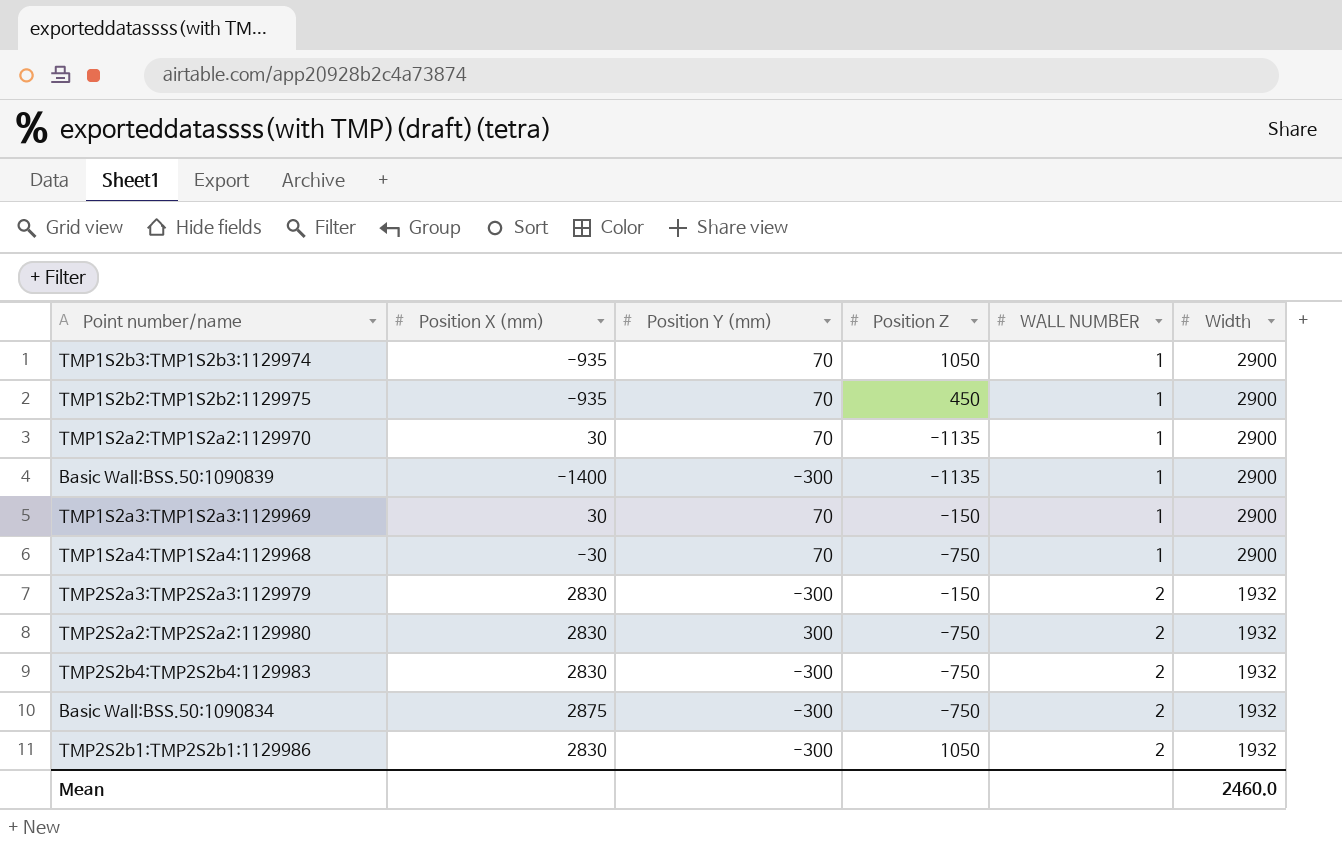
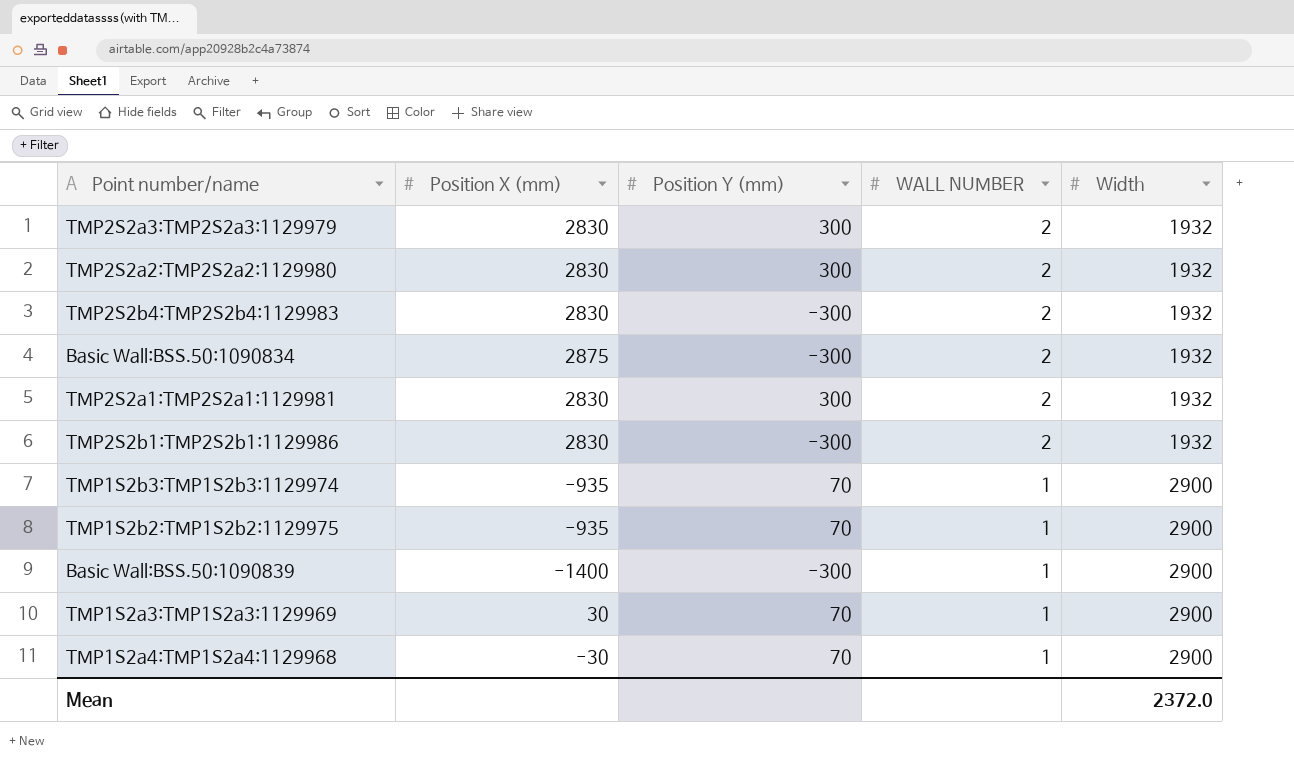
row order: WALL NUMBER ascending -> WALL NUMBER descending
column Position Z | position: 4 -> none
row TMP1S2a2:TMP1S2a2:1129970: 30 | 70 | -1135 | 1 | 2900 -> none
TMP2S2a3:TMP2S2a3:1129979 | Position Y (mm): -300 -> 300
row TMP2S2a1:TMP2S2a1:1129981: none -> 2830 | 300 | 2 | 1932
Mean | Width: 2460.0 -> 2372.0

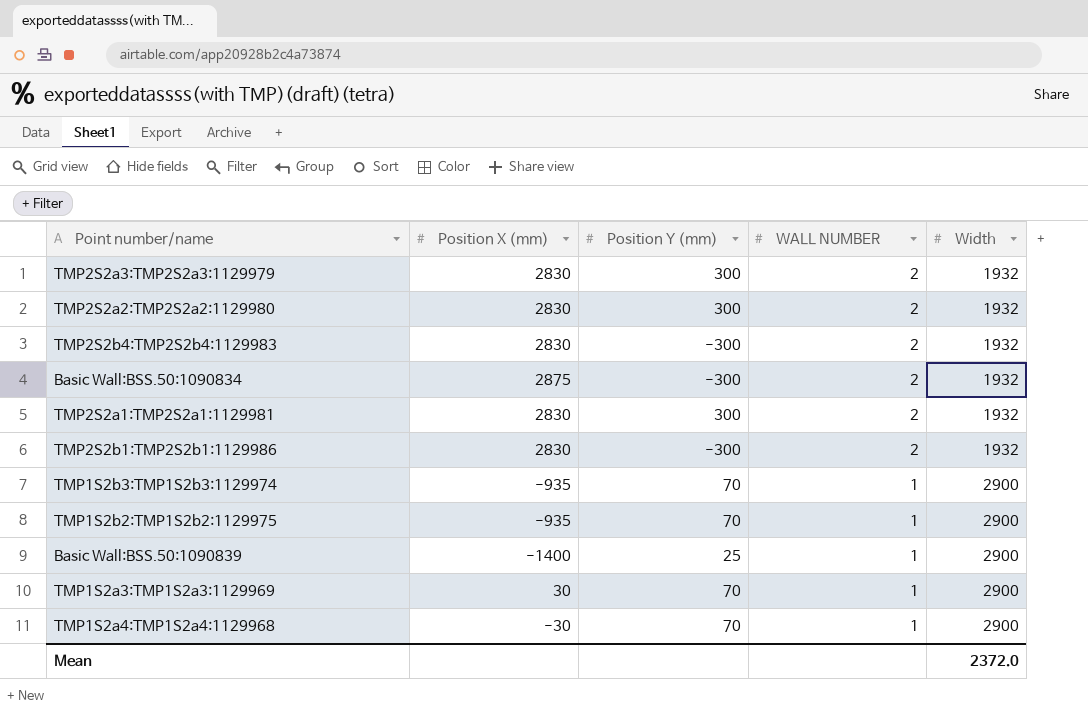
Basic Wall:BSS.50:1090839 | Position Y (mm): -300 -> 25

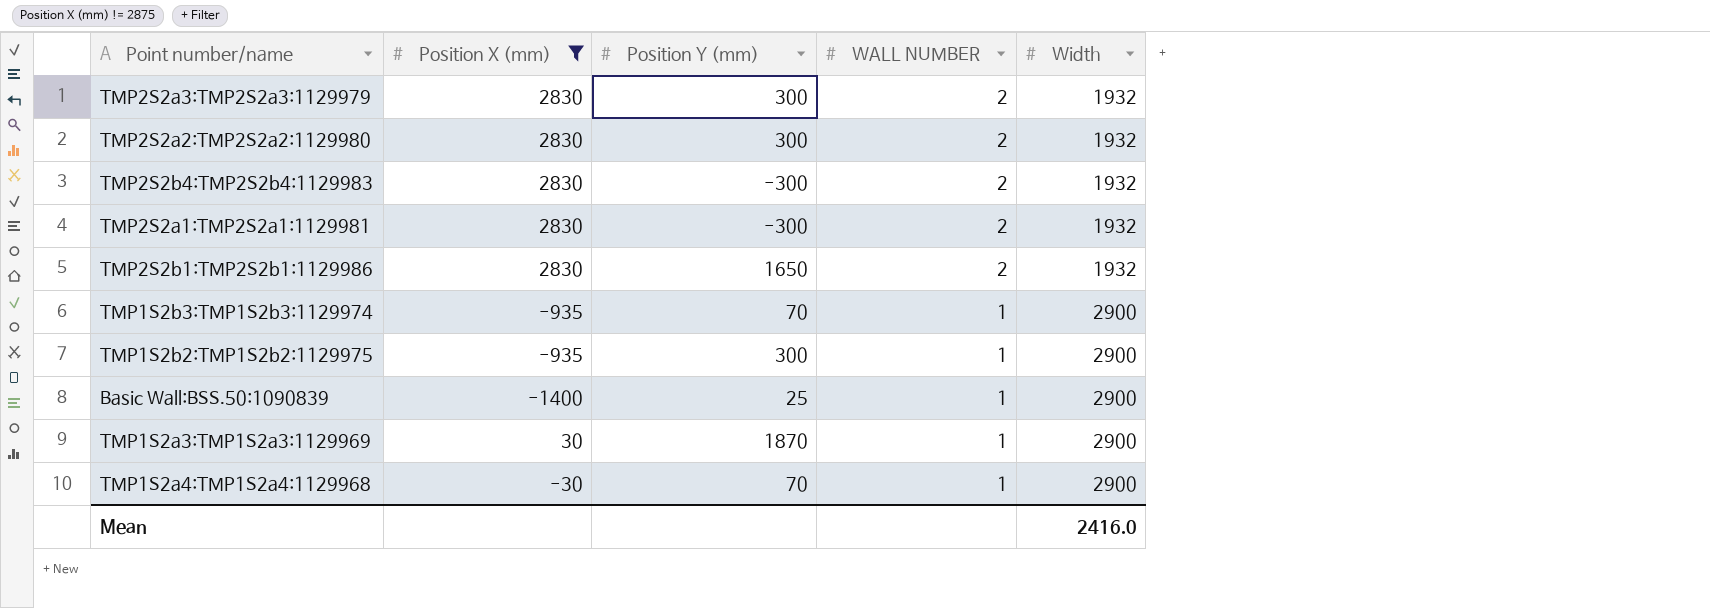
filter: none -> Position X (mm) != 2875
TMP2S2a1:TMP2S2a1:1129981 | Position Y (mm): 300 -> -300
TMP2S2b1:TMP2S2b1:1129986 | Position Y (mm): -300 -> 1650
TMP1S2b2:TMP1S2b2:1129975 | Position Y (mm): 70 -> 300
TMP1S2a3:TMP1S2a3:1129969 | Position Y (mm): 70 -> 1870
Mean | Width: 2372.0 -> 2416.0

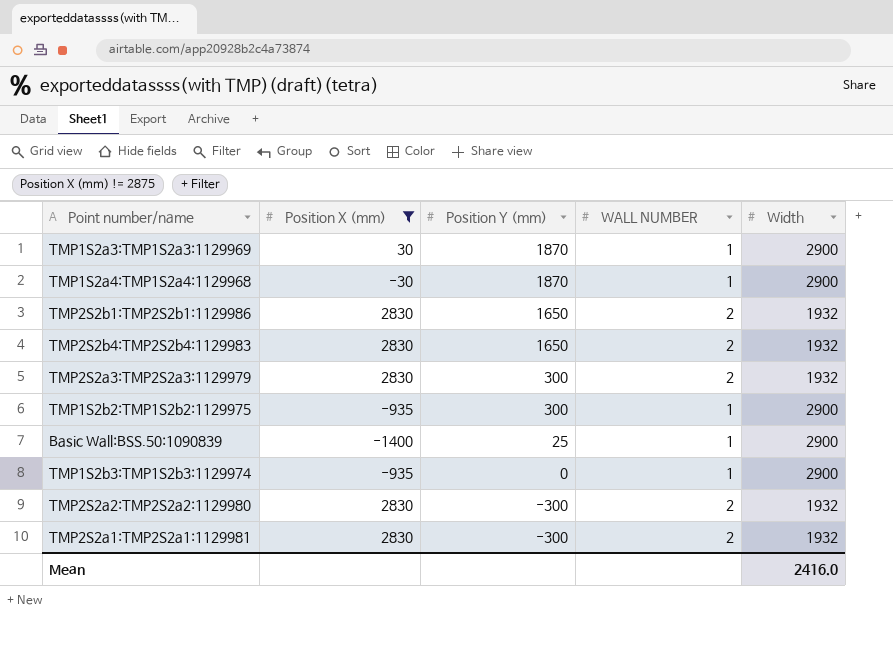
row order: WALL NUMBER descending -> Position Y (mm) descending
TMP1S2a4:TMP1S2a4:1129968 | Position Y (mm): 70 -> 1870
TMP2S2b4:TMP2S2b4:1129983 | Position Y (mm): -300 -> 1650
TMP1S2b3:TMP1S2b3:1129974 | Position Y (mm): 70 -> 0
TMP2S2a2:TMP2S2a2:1129980 | Position Y (mm): 300 -> -300

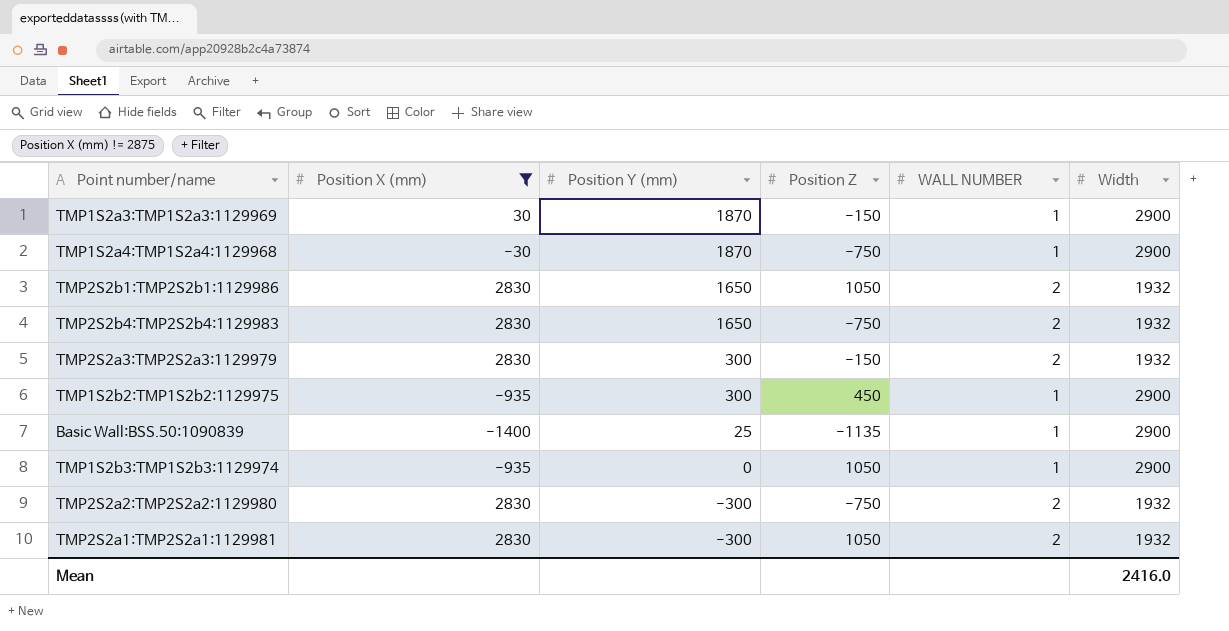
column Position Z | position: none -> 4

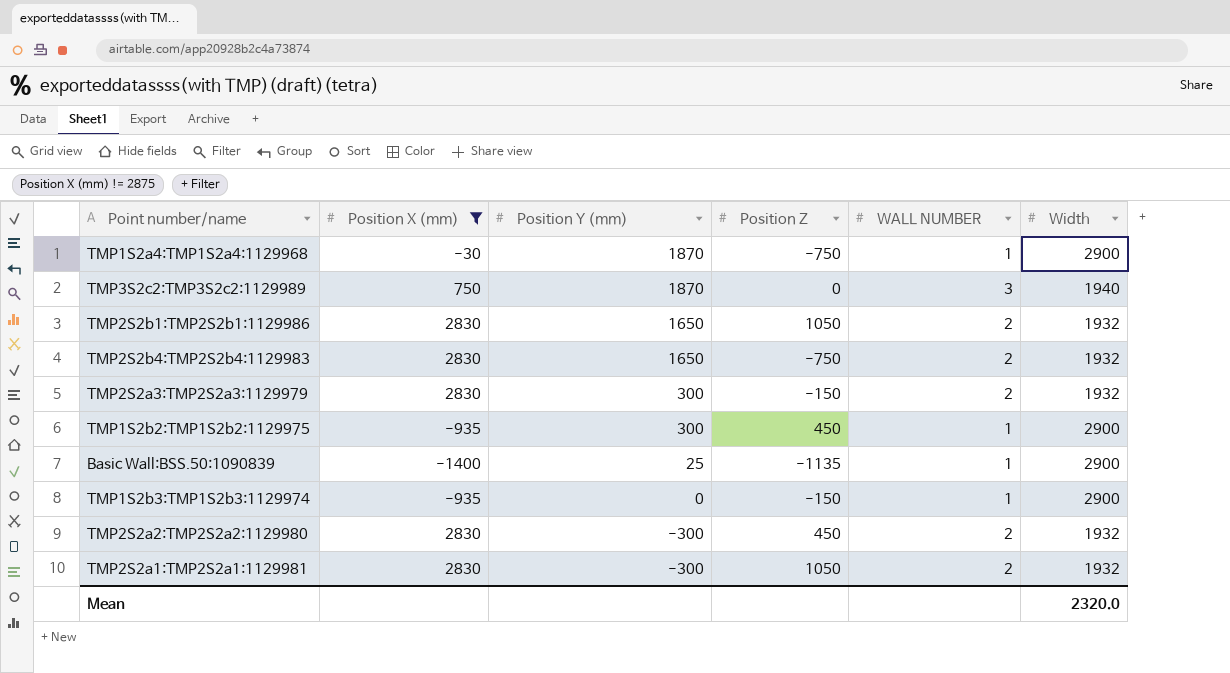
row TMP1S2a3:TMP1S2a3:1129969: 30 | 1870 | -150 | 1 | 2900 -> none
row TMP3S2c2:TMP3S2c2:1129989: none -> 750 | 1870 | 0 | 3 | 1940
TMP1S2b3:TMP1S2b3:1129974 | Position Z: 1050 -> -150
TMP2S2a2:TMP2S2a2:1129980 | Position Z: -750 -> 450
Mean | Width: 2416.0 -> 2320.0

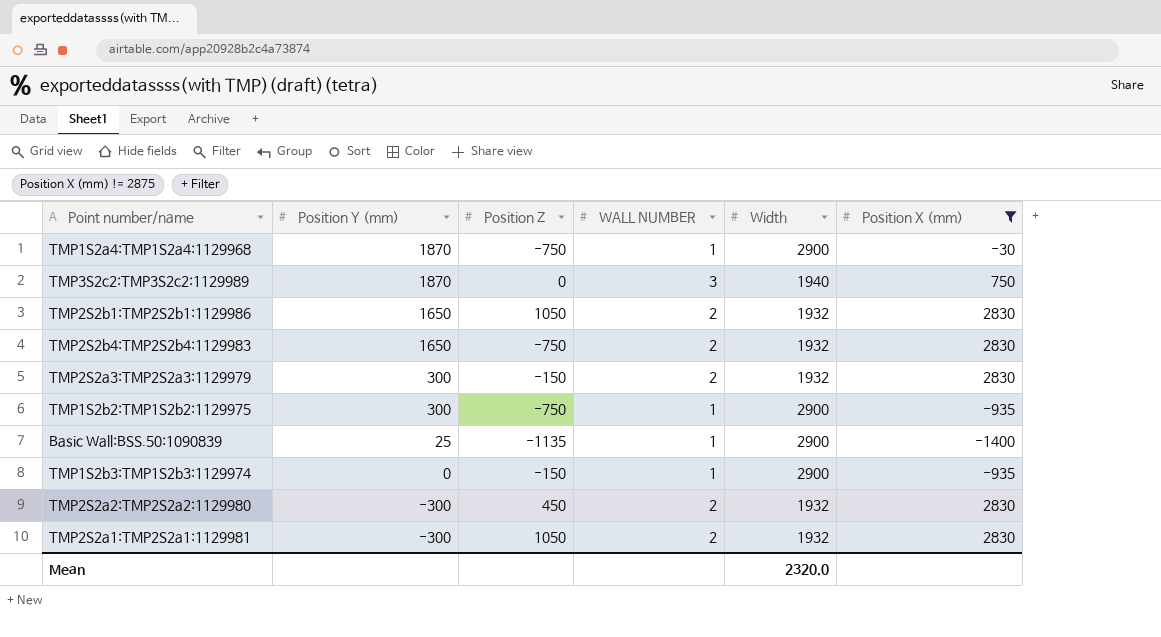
column Position X (mm) | position: 2 -> 6
TMP1S2b2:TMP1S2b2:1129975 | Position Z: 450 -> -750

